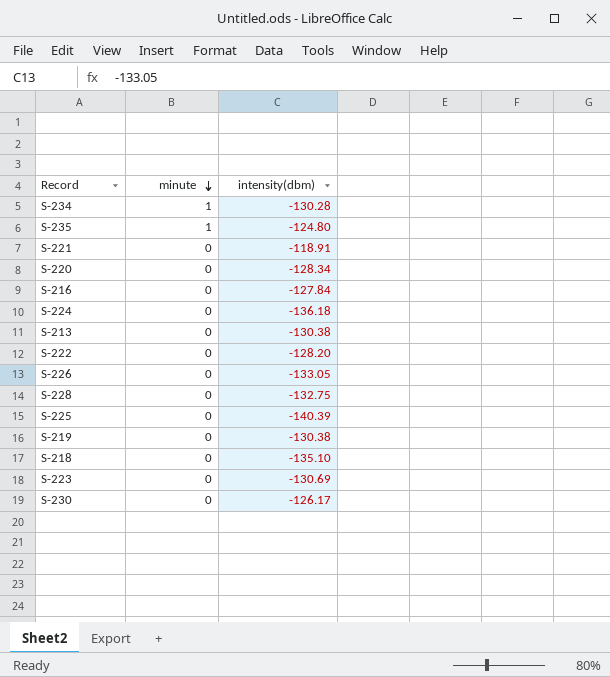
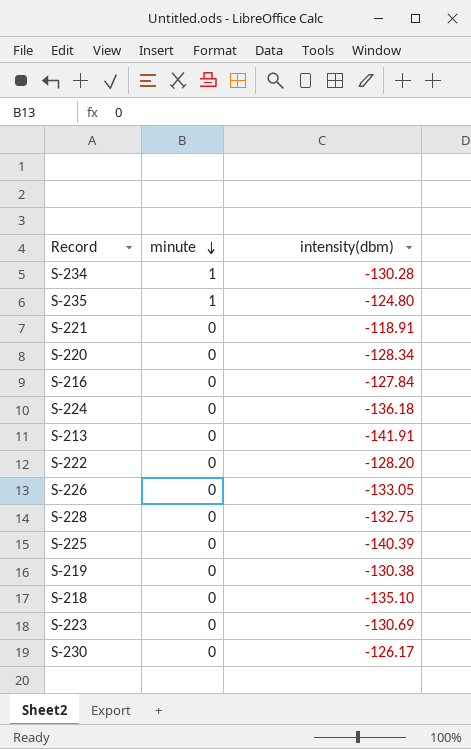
S-213 | intensity(dbm): -130.38 -> -141.91

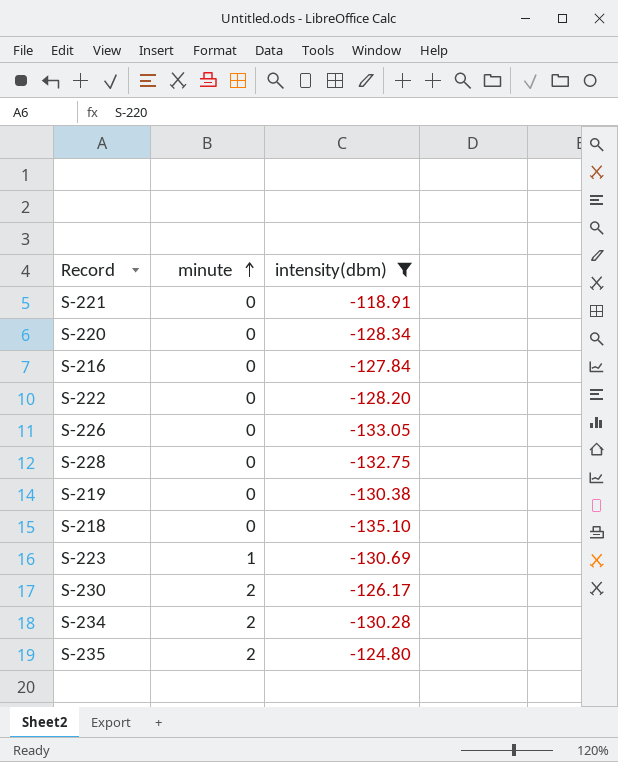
filter: none -> intensity(dbm) >= -135.10
row order: minute descending -> minute ascending
S-223 | minute: 0 -> 1
S-230 | minute: 0 -> 2
S-234 | minute: 1 -> 2
S-235 | minute: 1 -> 2

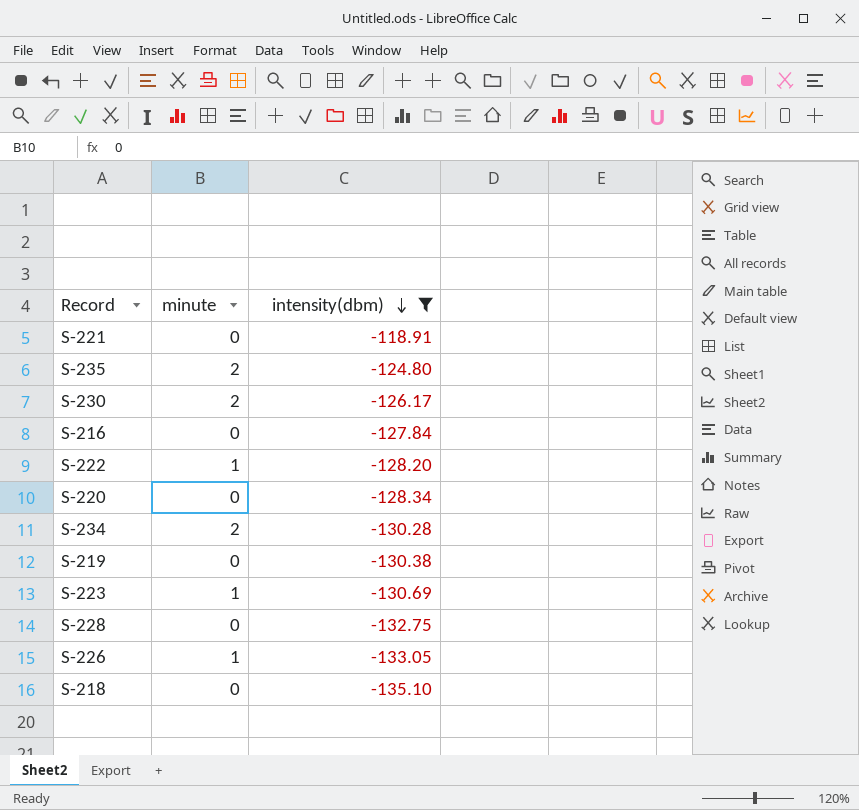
row order: minute ascending -> intensity(dbm) descending
S-222 | minute: 0 -> 1
S-226 | minute: 0 -> 1

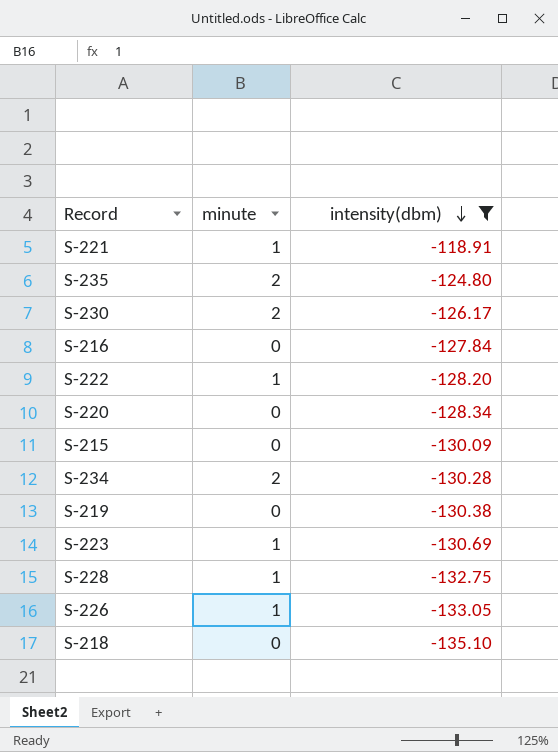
S-221 | minute: 0 -> 1
row S-215: none -> 0 | -130.09
S-228 | minute: 0 -> 1

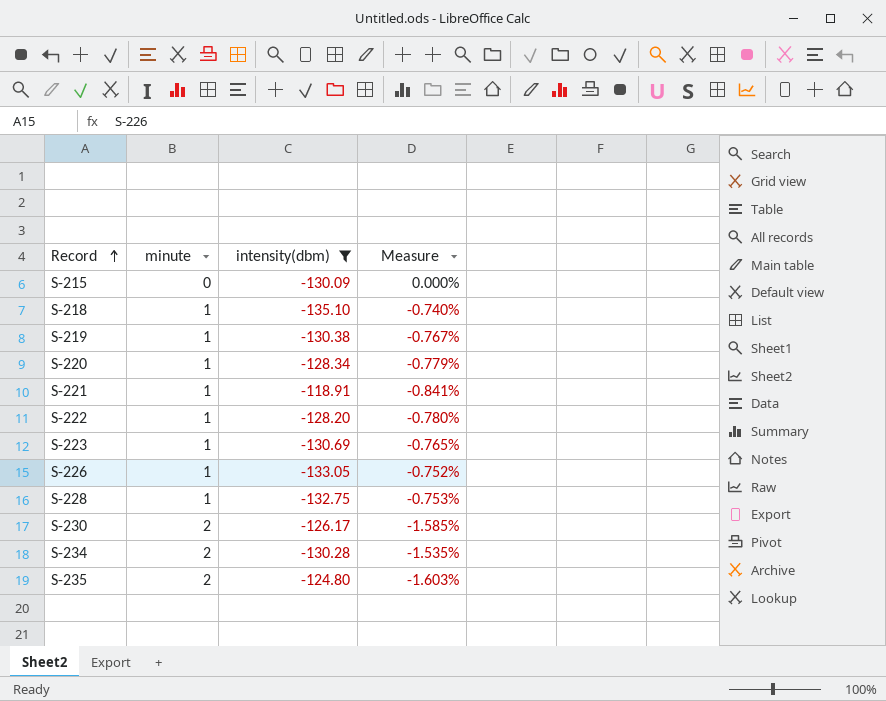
row order: intensity(dbm) descending -> Record ascending
column Measure | formula: none -> [minute] / [intensity(dbm)]
row S-216: 0 | -127.84 -> none
S-218 | minute: 0 -> 1
S-219 | minute: 0 -> 1
S-220 | minute: 0 -> 1

